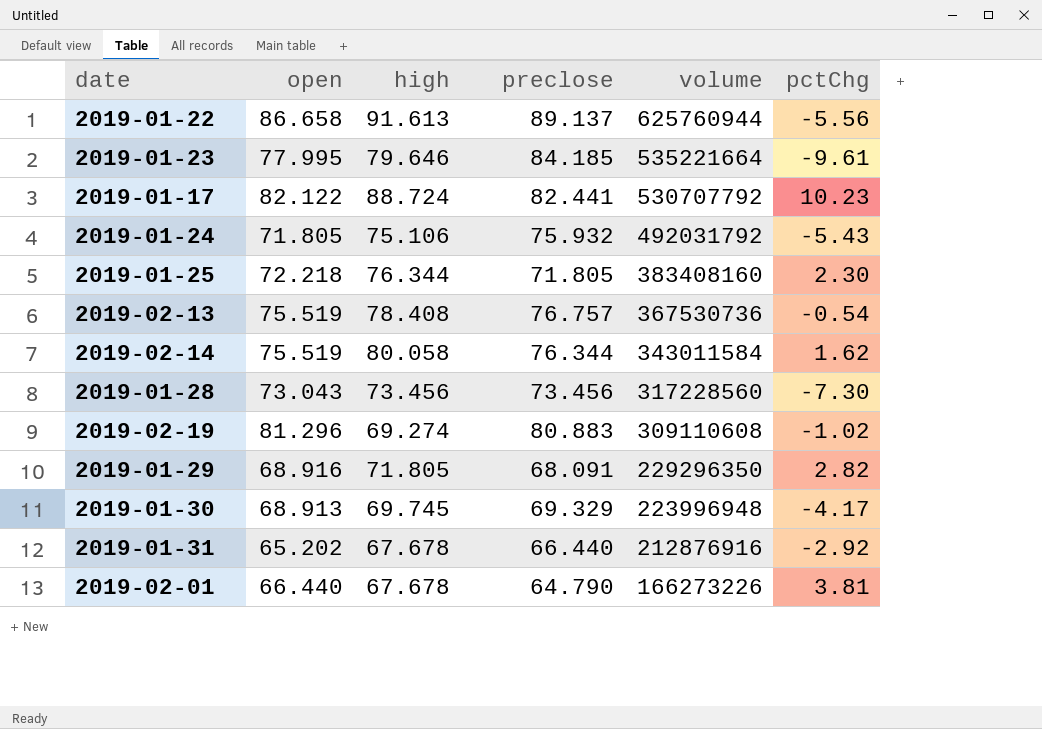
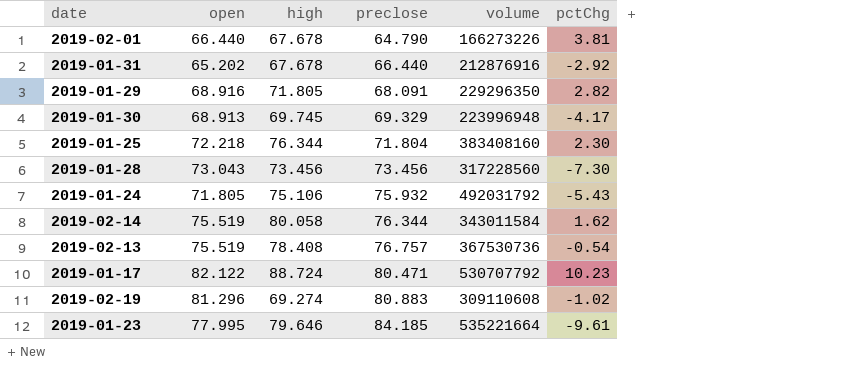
row order: volume descending -> preclose ascending
row 2019-01-22: 86.658 | 91.613 | 89.137 | 625760944 | -5.56 -> none
2019-01-25 | preclose: 71.805 -> 71.804
2019-01-17 | preclose: 82.441 -> 80.471

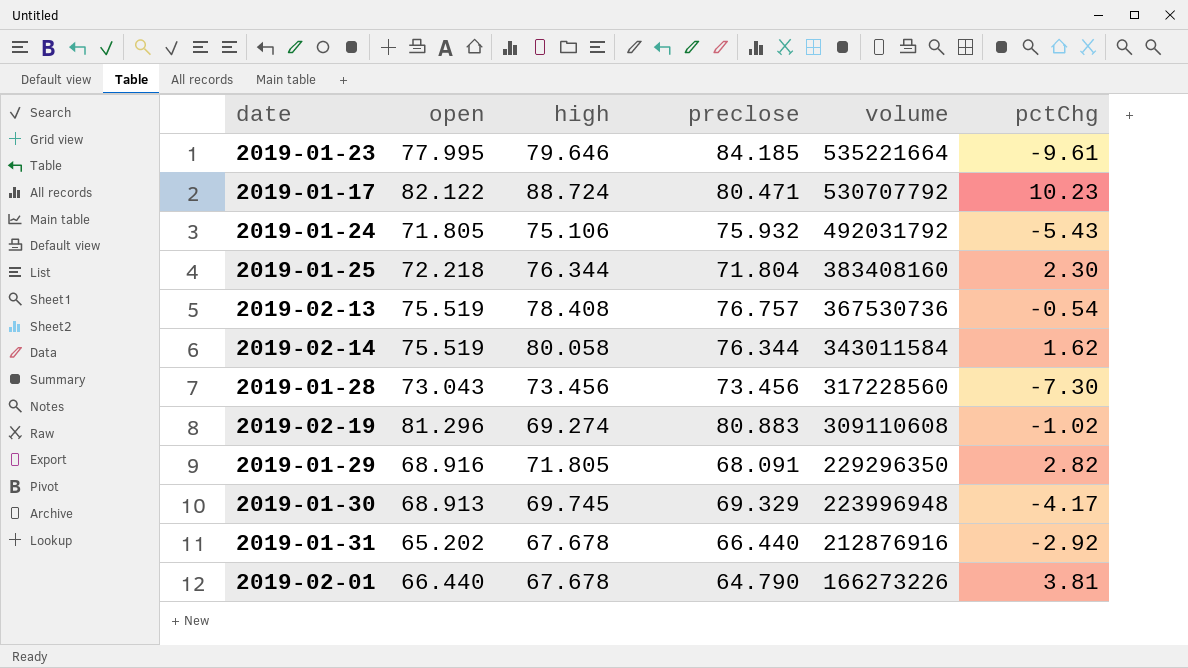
row order: preclose ascending -> volume descending

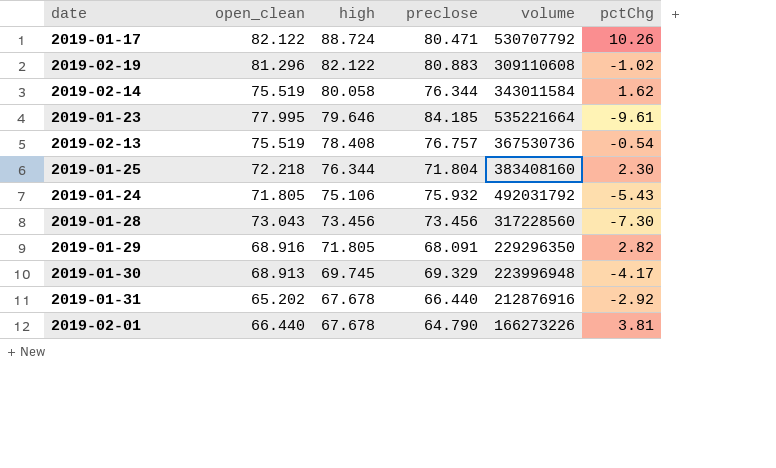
row order: volume descending -> high descending
column name: open -> open_clean
2019-01-17 | pctChg: 10.23 -> 10.26
2019-02-19 | high: 69.274 -> 82.122

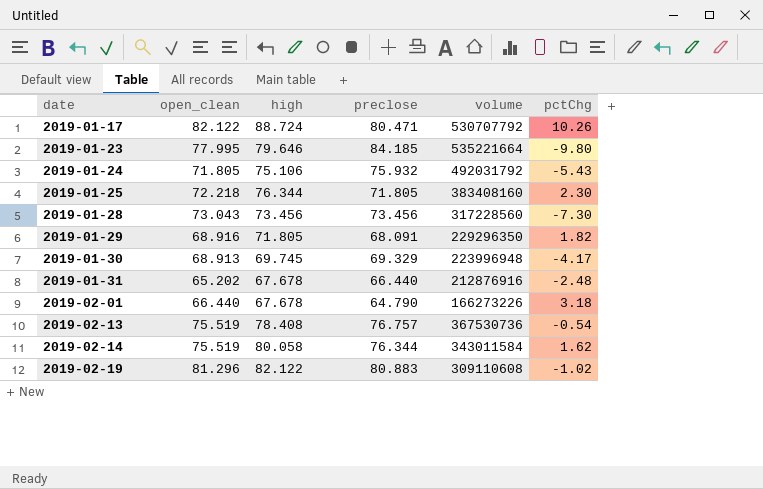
row order: high descending -> date ascending
2019-01-23 | pctChg: -9.61 -> -9.80
2019-01-25 | preclose: 71.804 -> 71.805
2019-01-29 | pctChg: 2.82 -> 1.82
2019-01-31 | pctChg: -2.92 -> -2.48
2019-02-01 | pctChg: 3.81 -> 3.18

